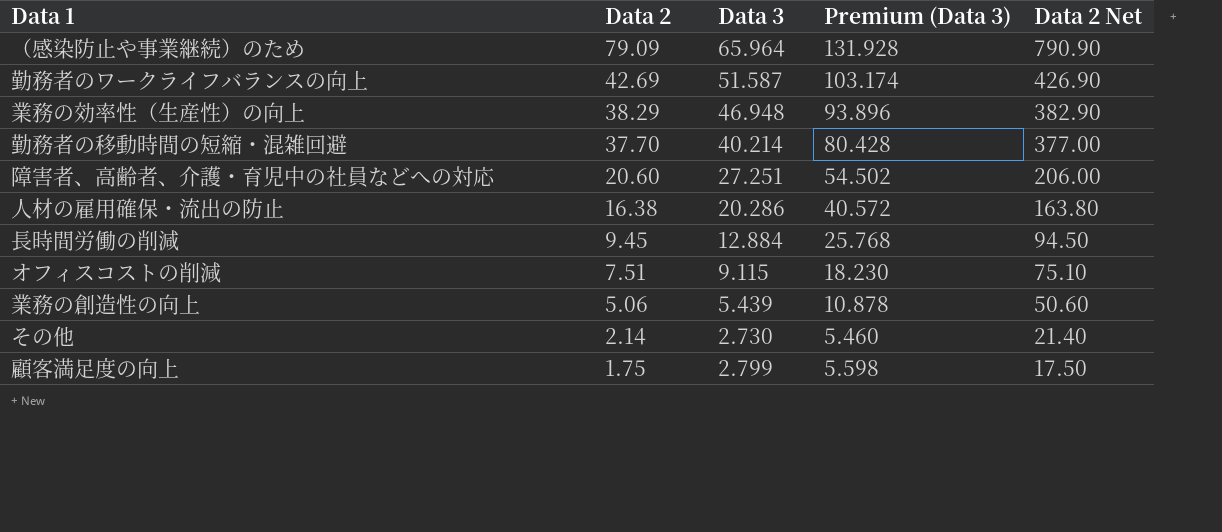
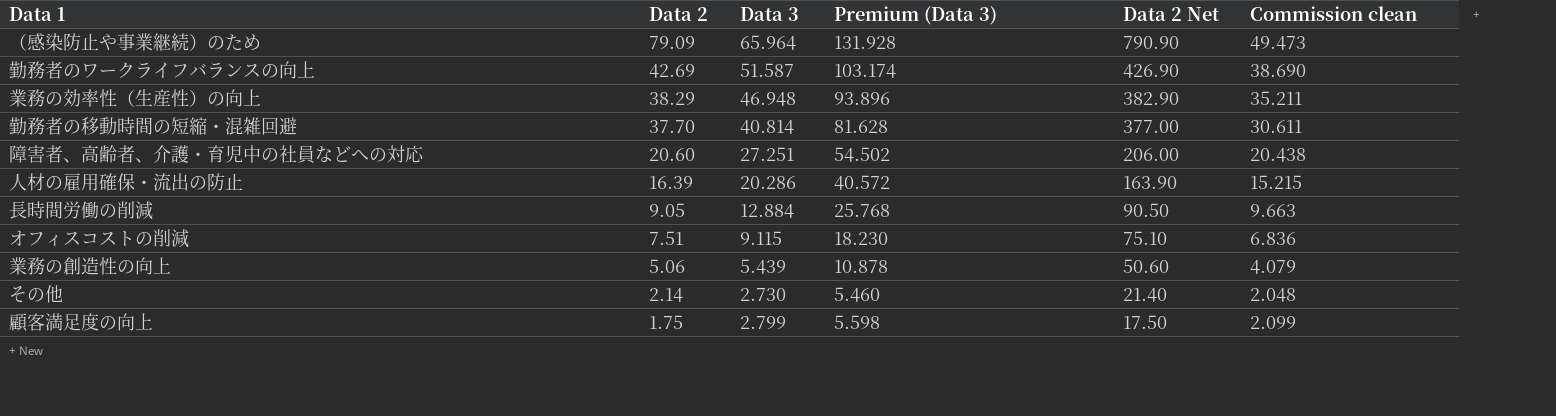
column Commission clean | formula: none -> [Data 3] * 0.75
勤務者の移動時間の短縮・混雑回避 | Data 3: 40.214 -> 40.814
勤務者の移動時間の短縮・混雑回避 | Premium (Data 3): 80.428 -> 81.628
人材の雇用確保・流出の防止 | Data 2: 16.38 -> 16.39
人材の雇用確保・流出の防止 | Data 2 Net: 163.80 -> 163.90
長時間労働の削減 | Data 2: 9.45 -> 9.05
長時間労働の削減 | Data 2 Net: 94.50 -> 90.50

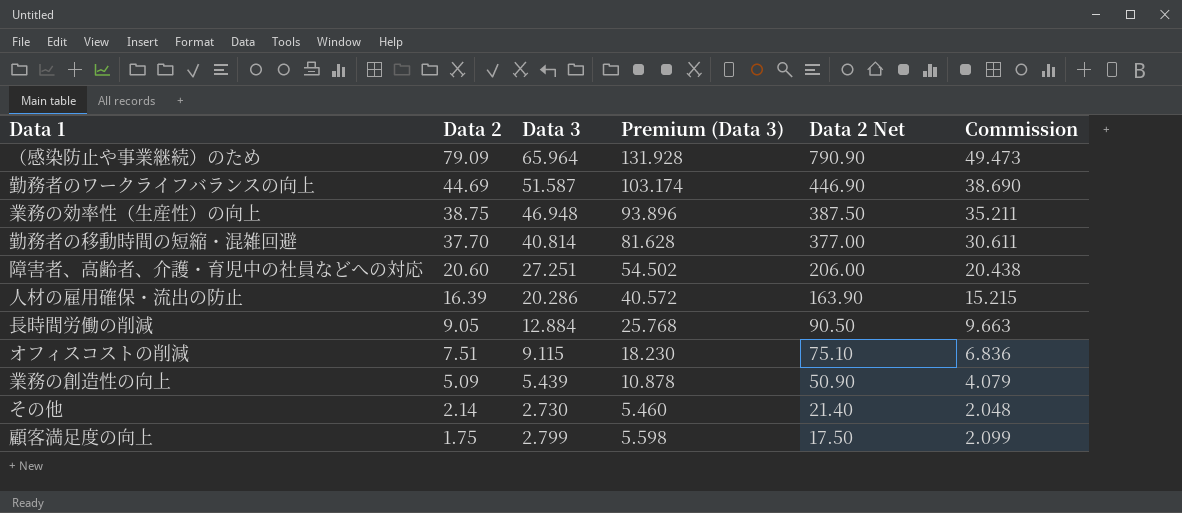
column name: Commission clean -> Commission
勤務者のワークライフバランスの向上 | Data 2: 42.69 -> 44.69
勤務者のワークライフバランスの向上 | Data 2 Net: 426.90 -> 446.90
業務の効率性（生産性）の向上 | Data 2: 38.29 -> 38.75
業務の効率性（生産性）の向上 | Data 2 Net: 382.90 -> 387.50
業務の創造性の向上 | Data 2: 5.06 -> 5.09
業務の創造性の向上 | Data 2 Net: 50.60 -> 50.90

